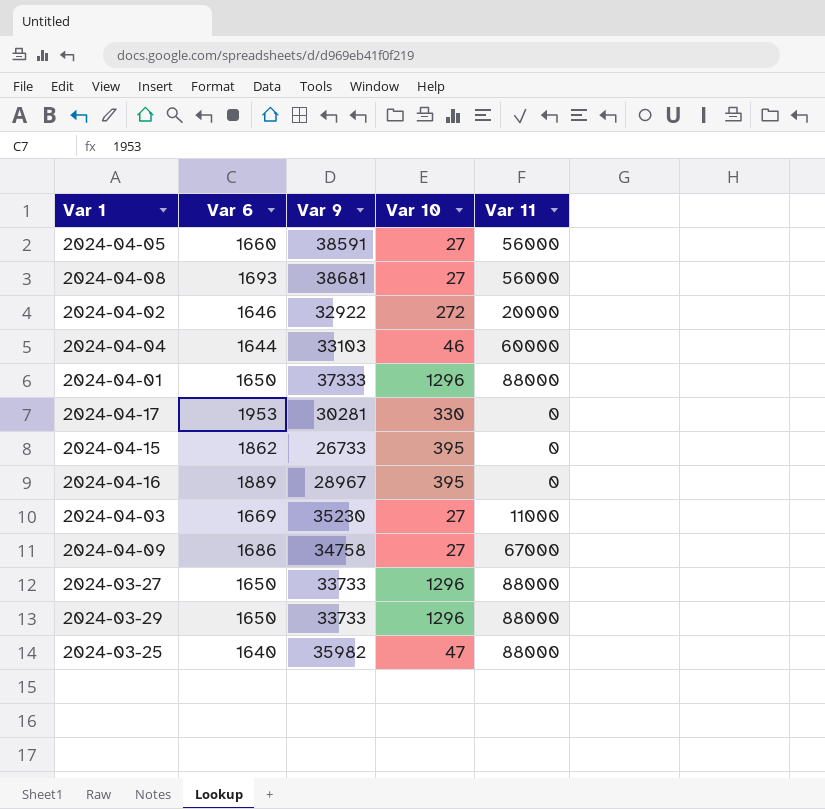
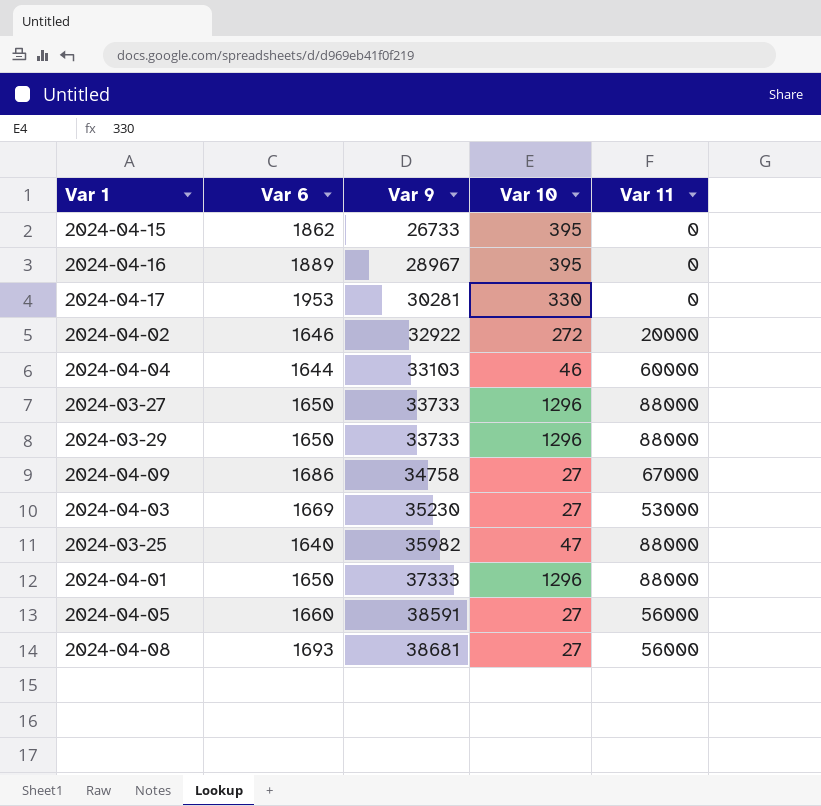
row order: none -> Var 9 ascending
2024-04-03 | Var 11: 11000 -> 53000

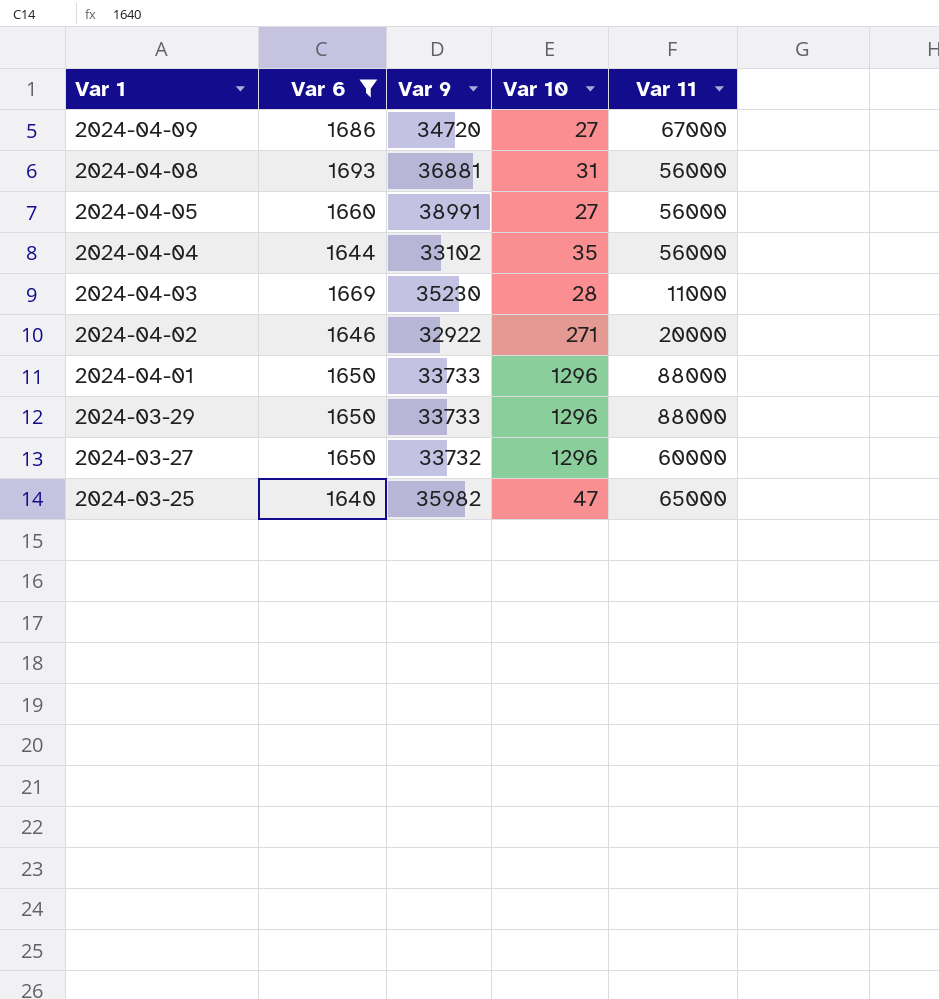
filter: none -> Var 6 <= 1693
row order: Var 9 ascending -> Var 1 descending
2024-04-09 | Var 9: 34758 -> 34720
2024-04-08 | Var 9: 38681 -> 36881
2024-04-08 | Var 10: 27 -> 31
2024-04-05 | Var 9: 38591 -> 38991
2024-04-04 | Var 9: 33103 -> 33102
2024-04-04 | Var 10: 46 -> 35
2024-04-04 | Var 11: 60000 -> 56000
2024-04-03 | Var 10: 27 -> 28
2024-04-03 | Var 11: 53000 -> 11000
2024-04-02 | Var 10: 272 -> 271
2024-04-01 | Var 9: 37333 -> 33733
2024-03-27 | Var 9: 33733 -> 33732
2024-03-27 | Var 11: 88000 -> 60000
2024-03-25 | Var 11: 88000 -> 65000

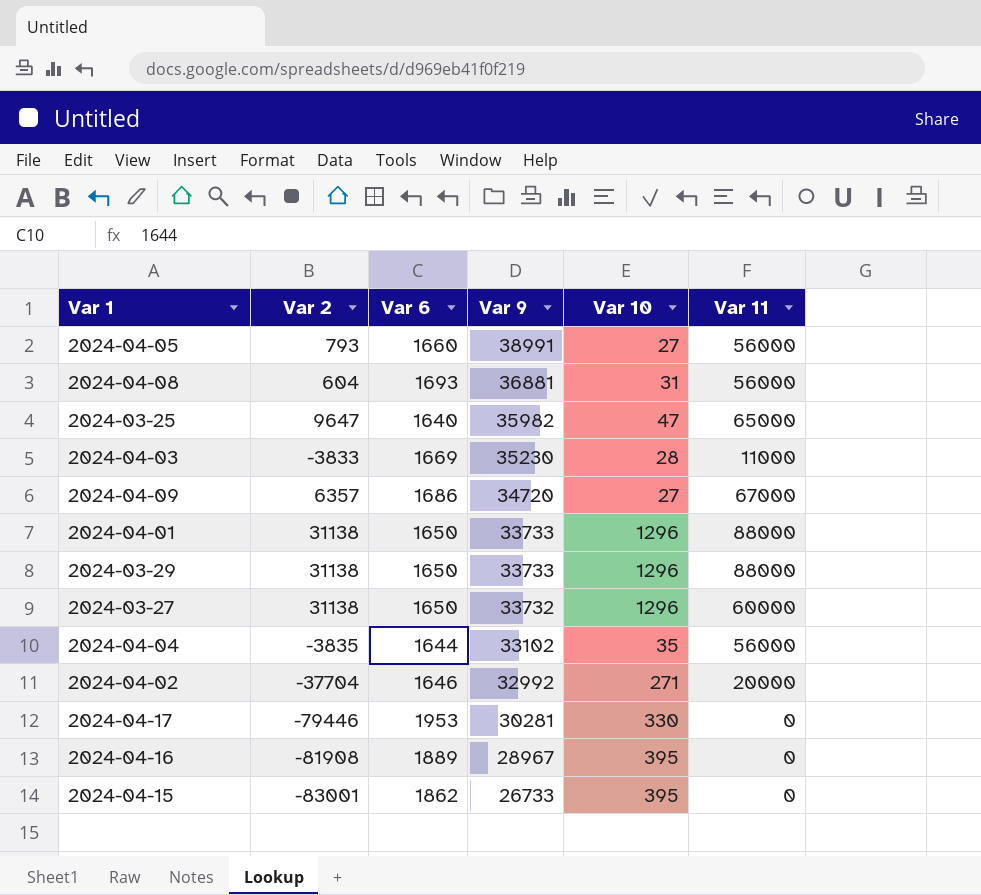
filter: Var 6 <= 1693 -> none
row order: Var 1 descending -> Var 9 descending
column Var 2 | position: none -> 2
2024-04-02 | Var 9: 32922 -> 32992

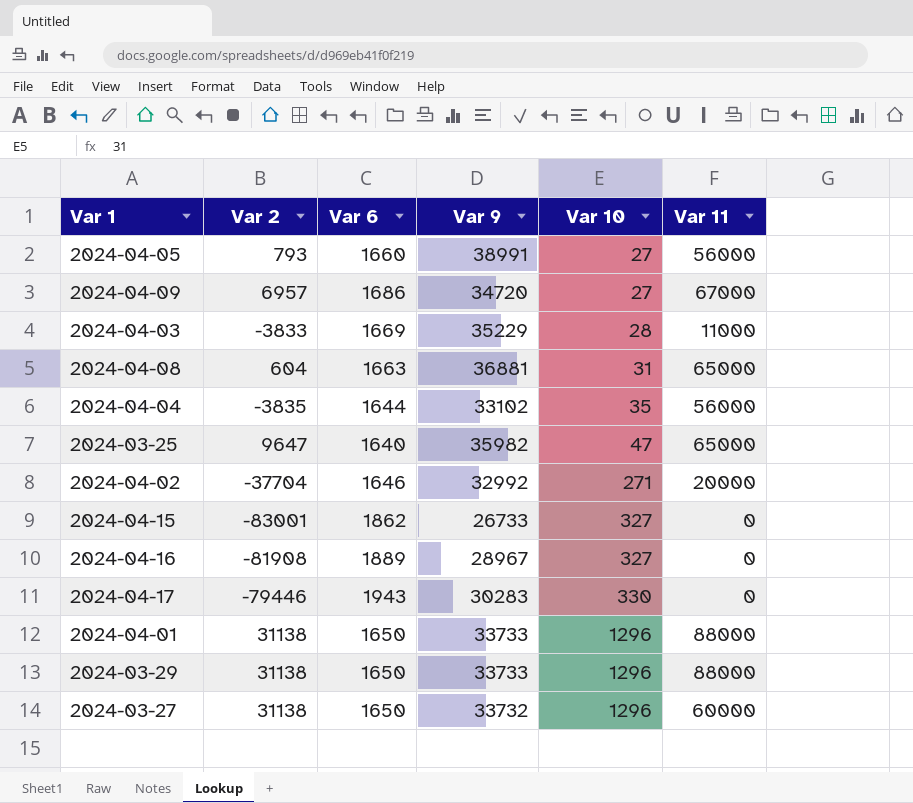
row order: Var 9 descending -> Var 10 ascending
2024-04-09 | Var 2: 6357 -> 6957
2024-04-03 | Var 9: 35230 -> 35229
2024-04-08 | Var 6: 1693 -> 1663
2024-04-08 | Var 11: 56000 -> 65000
2024-04-15 | Var 10: 395 -> 327
2024-04-16 | Var 10: 395 -> 327
2024-04-17 | Var 6: 1953 -> 1943
2024-04-17 | Var 9: 30281 -> 30283

